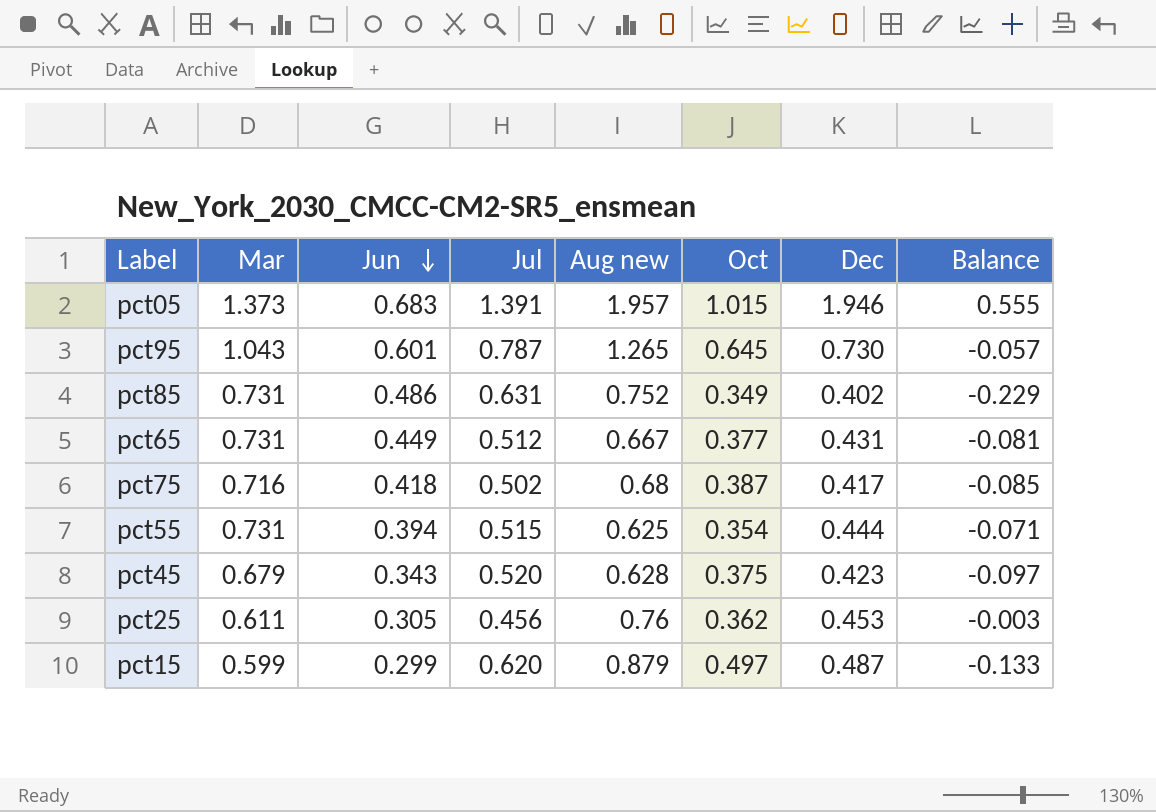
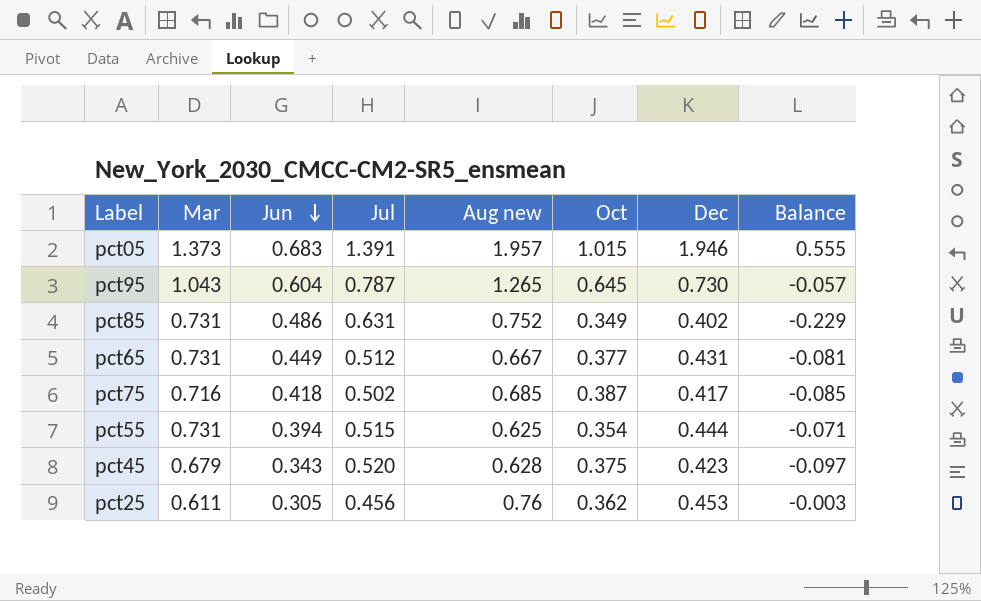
row pct15: 0.599 | 0.299 | 0.620 | 0.879 | 0.497 | 0.487 | -0.133 -> none
pct95 | Jun: 0.601 -> 0.604
pct75 | Aug new: 0.68 -> 0.685

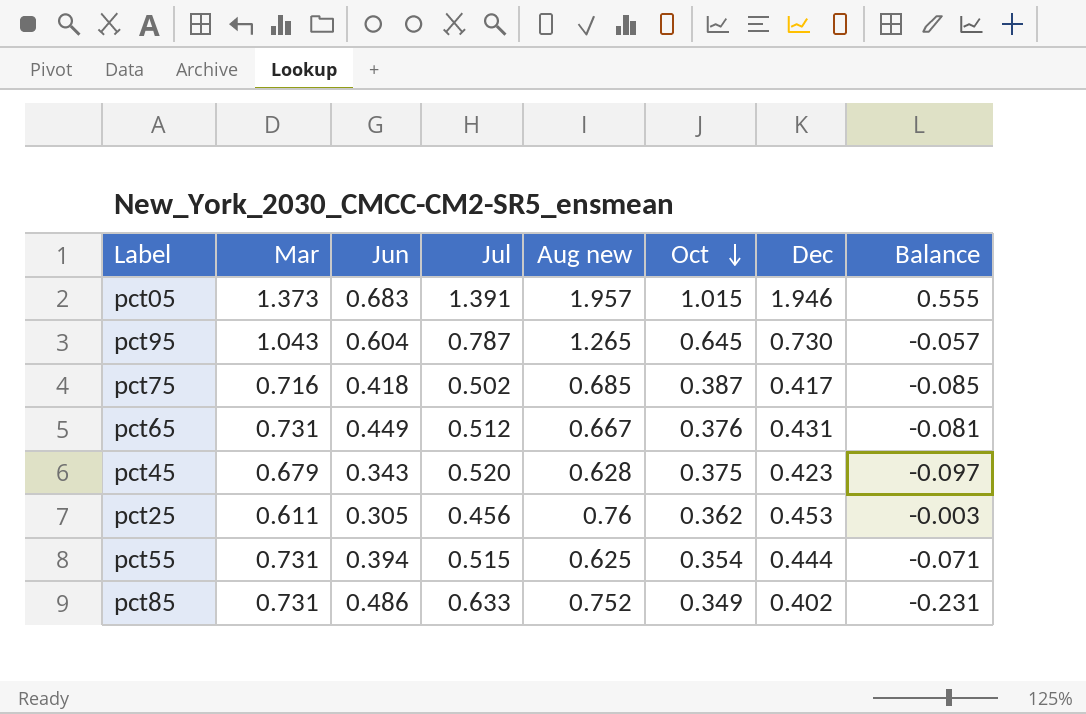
row order: Jun descending -> Oct descending
pct65 | Oct: 0.377 -> 0.376
pct85 | Jul: 0.631 -> 0.633
pct85 | Balance: -0.229 -> -0.231

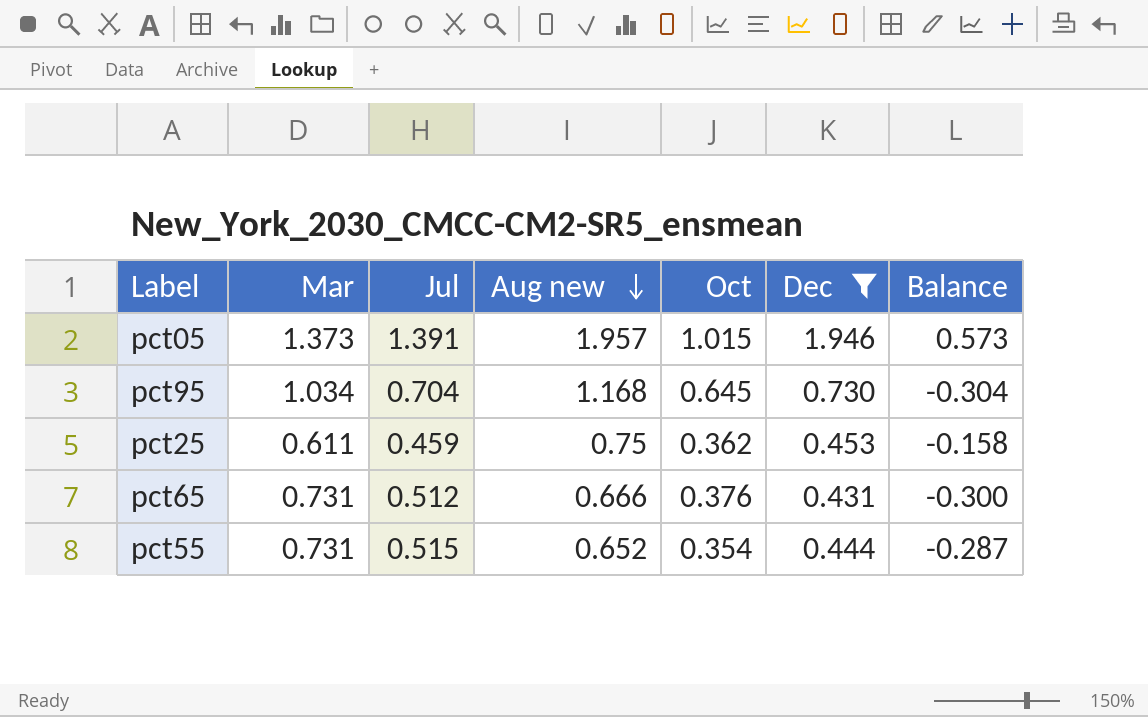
filter: none -> Dec >= 0.431
row order: Oct descending -> Aug new descending
column Jun | position: 3 -> none
column Balance | formula: [Dec] - [Jul] -> [Dec] - [Mar]
pct95 | Mar: 1.043 -> 1.034
pct95 | Jul: 0.787 -> 0.704
pct95 | Aug new: 1.265 -> 1.168
pct25 | Jul: 0.456 -> 0.459
pct25 | Aug new: 0.76 -> 0.75
pct65 | Aug new: 0.667 -> 0.666
pct55 | Aug new: 0.625 -> 0.652

